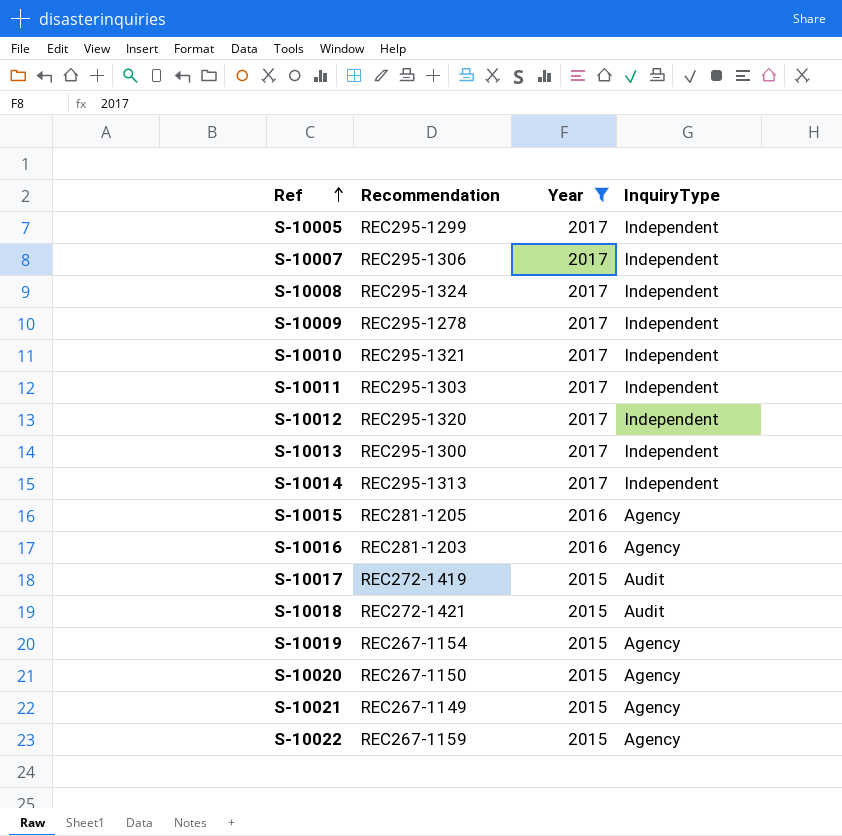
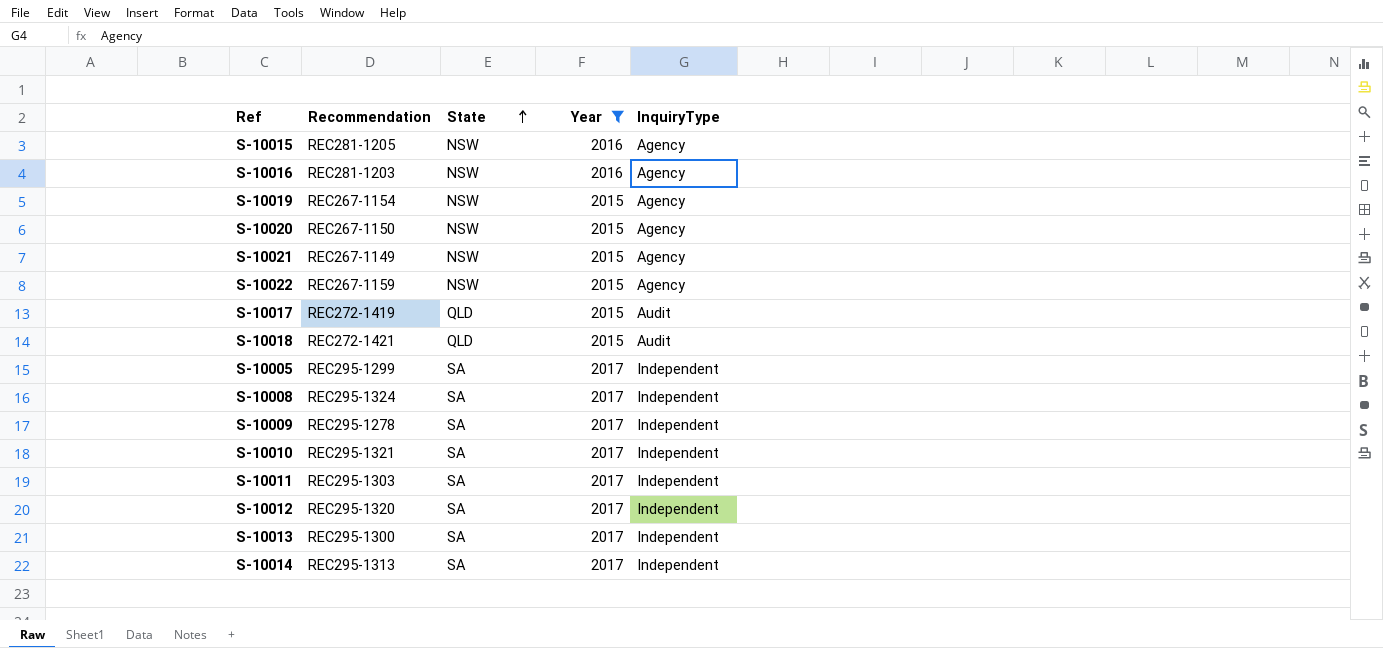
row order: Ref ascending -> State ascending
column State | position: none -> 3
row S-10007: REC295-1306 | 2017 | Independent -> none

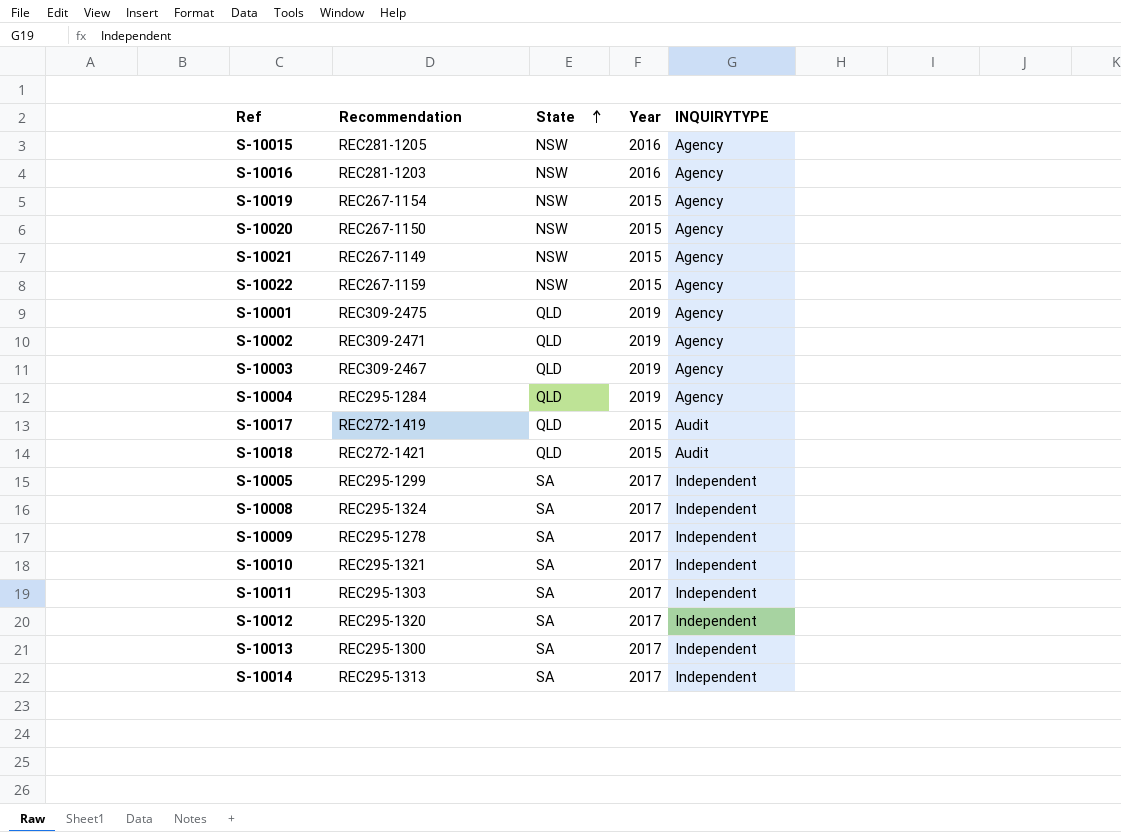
filter: Year != 2019 -> none
column name: InquiryType -> INQUIRYTYPE

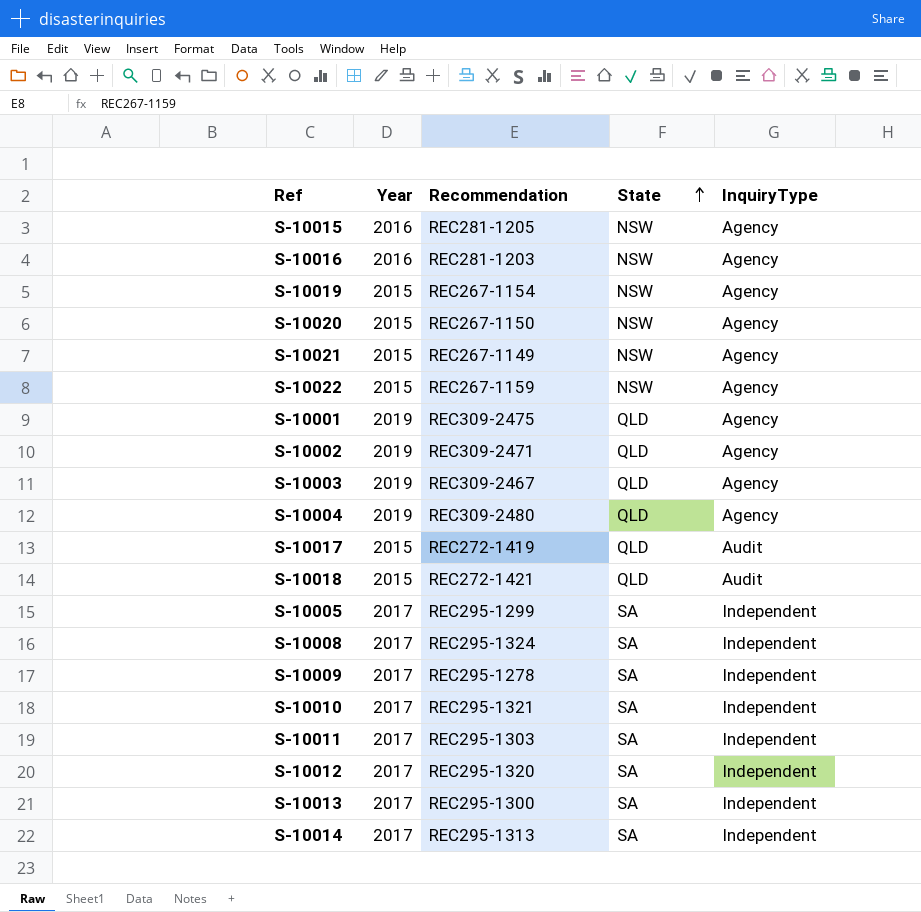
column Year | position: 4 -> 2
column name: INQUIRYTYPE -> InquiryType
S-10004 | Recommendation: REC295-1284 -> REC309-2480

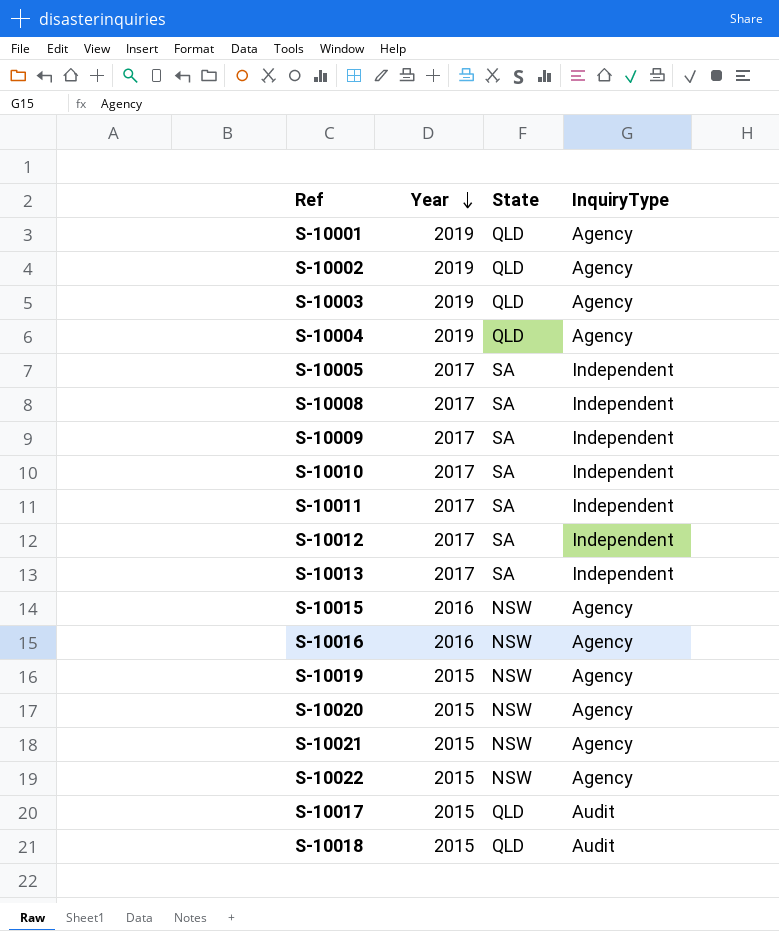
row order: State ascending -> Year descending
column Recommendation | position: 3 -> none
row S-10014: 2017 | REC295-1313 | SA | Independent -> none

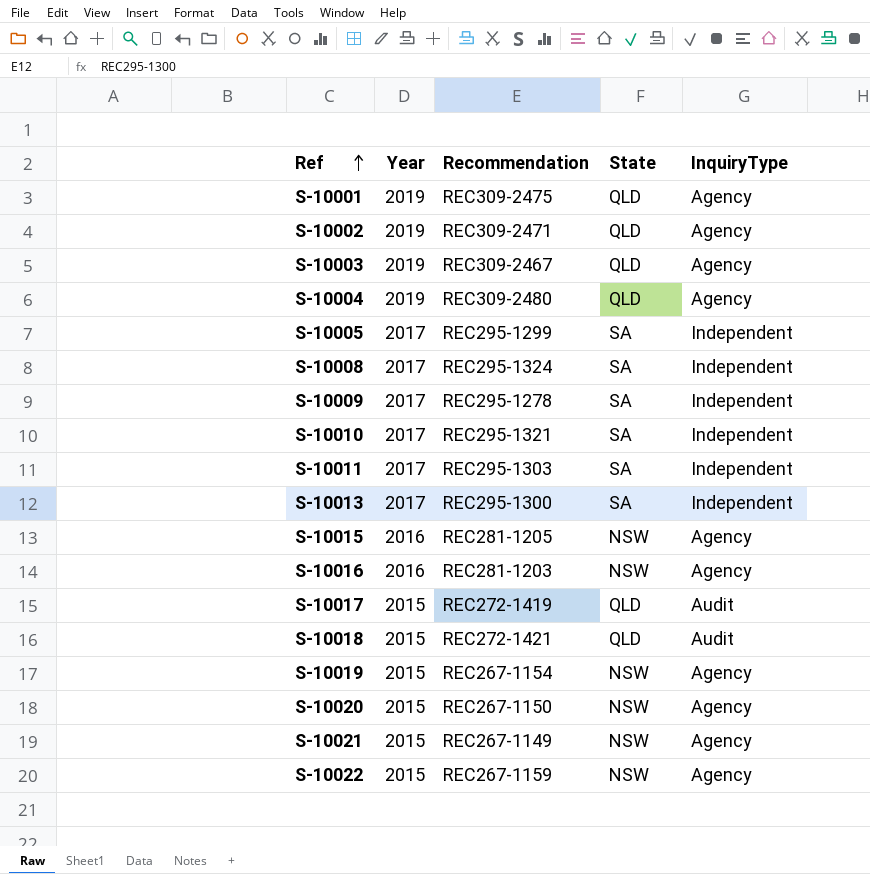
row order: Year descending -> Ref ascending
column Recommendation | position: none -> 3
row S-10012: 2017 | SA | Independent -> none

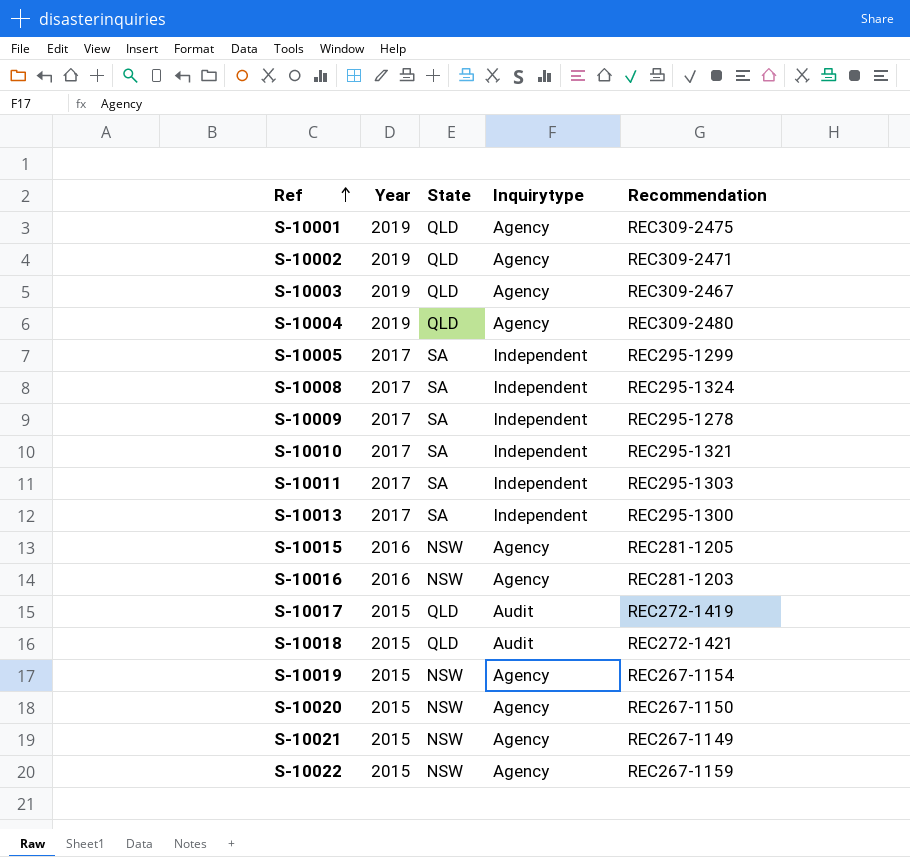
column name: InquiryType -> Inquirytype
column Recommendation | position: 3 -> 5

